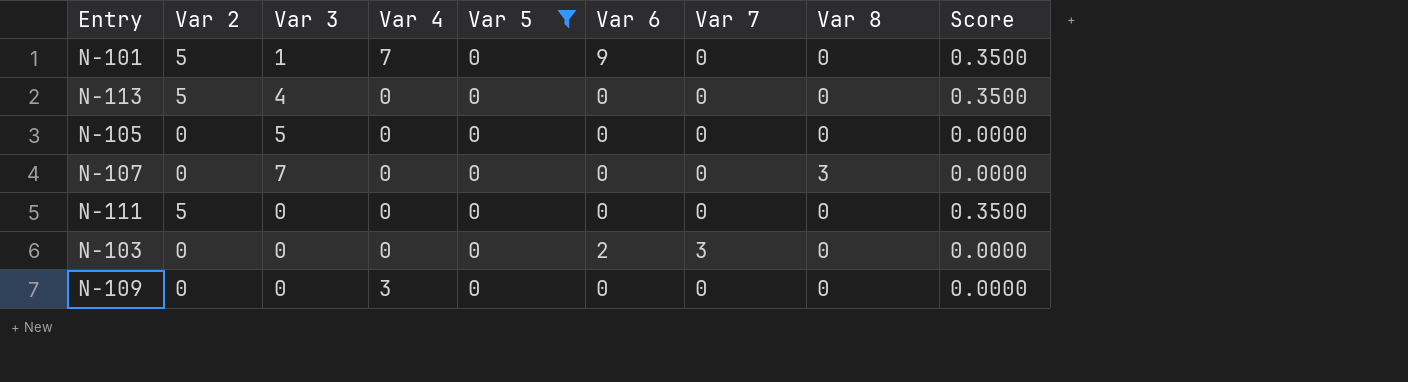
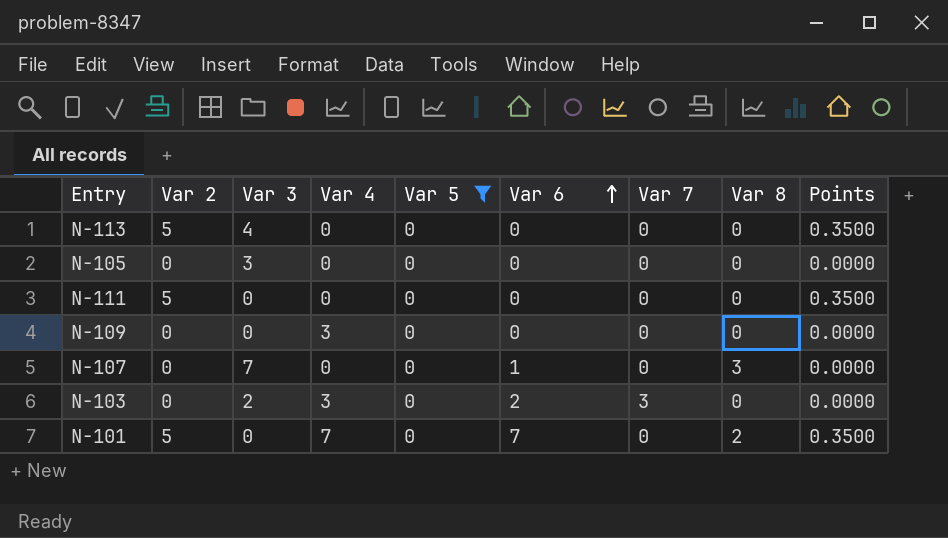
row order: none -> Var 6 ascending
column name: Score -> Points
N-105 | Var 3: 5 -> 3
N-107 | Var 6: 0 -> 1
N-103 | Var 3: 0 -> 2
N-103 | Var 4: 0 -> 3
N-101 | Var 3: 1 -> 0
N-101 | Var 6: 9 -> 7
N-101 | Var 8: 0 -> 2

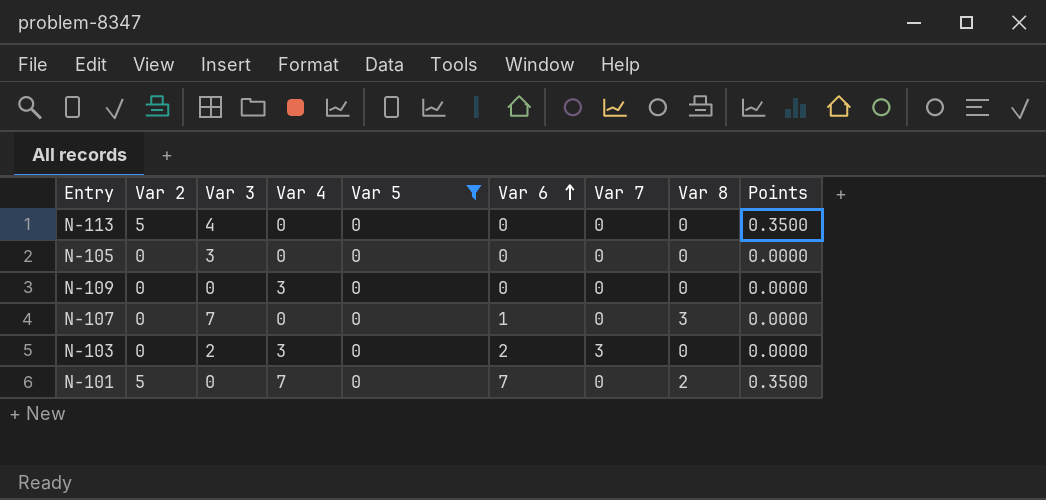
row N-111: 5 | 0 | 0 | 0 | 0 | 0 | 0 | 0.3500 -> none

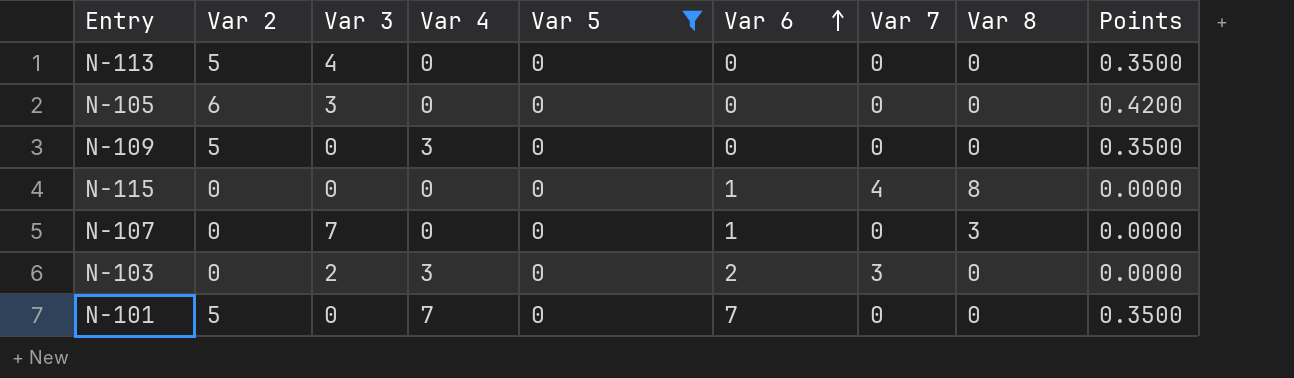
N-105 | Var 2: 0 -> 6
N-105 | Points: 0.0000 -> 0.4200
N-109 | Var 2: 0 -> 5
N-109 | Points: 0.0000 -> 0.3500
row N-115: none -> 0 | 0 | 0 | 0 | 1 | 4 | 8 | 0.0000
N-101 | Var 8: 2 -> 0

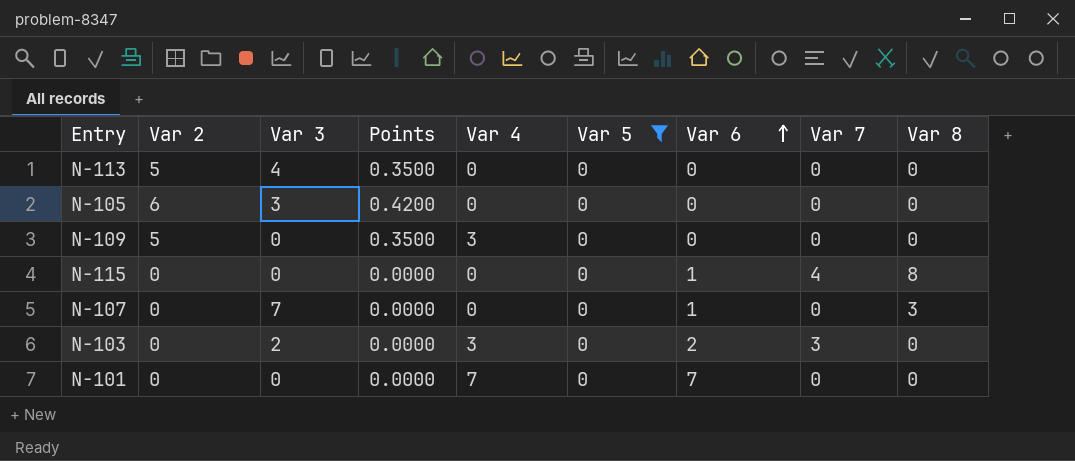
column Points | position: 9 -> 4
N-101 | Var 2: 5 -> 0
N-101 | Points: 0.3500 -> 0.0000

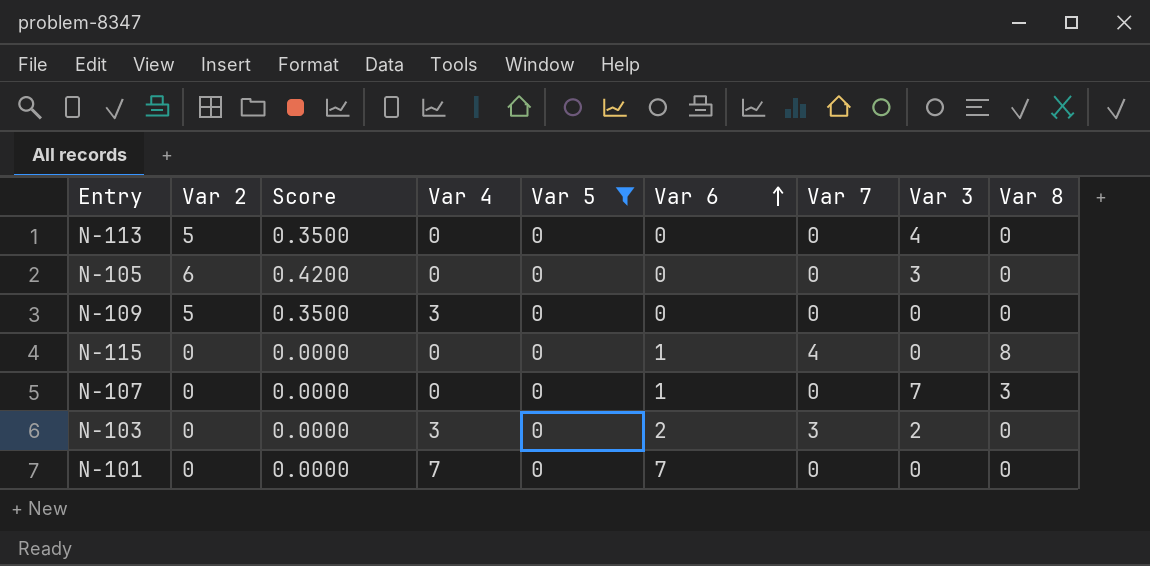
column name: Points -> Score
column Var 3 | position: 3 -> 8

